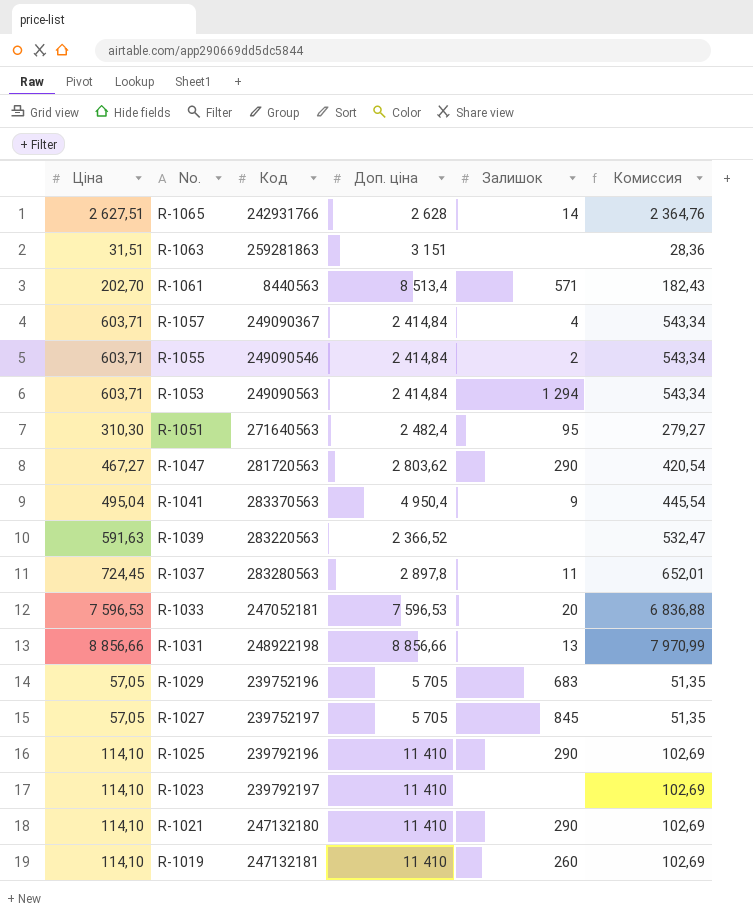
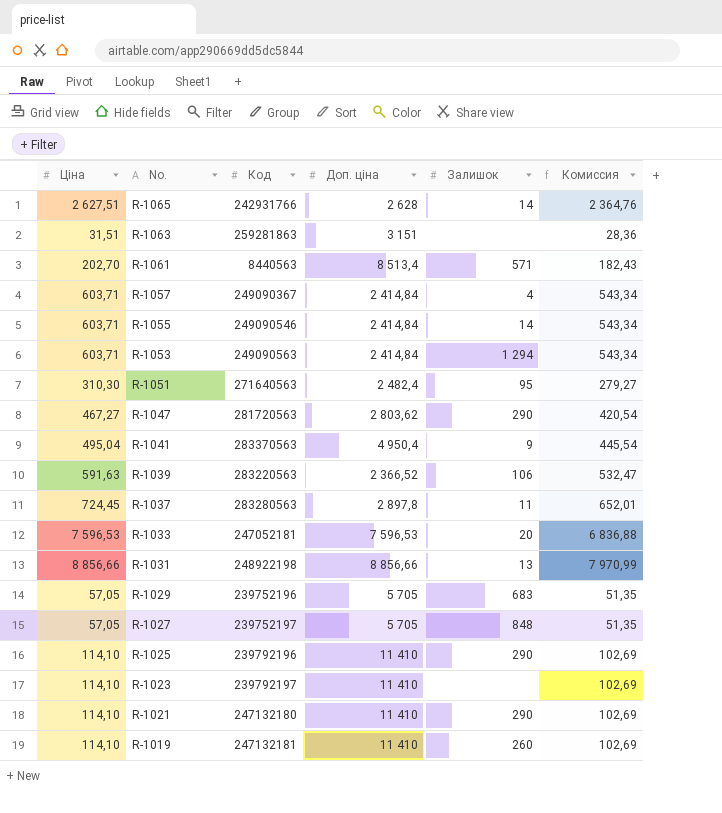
R-1055 | Залишок: 2 -> 14
R-1039 | Залишок: none -> 106
R-1027 | Залишок: 845 -> 848

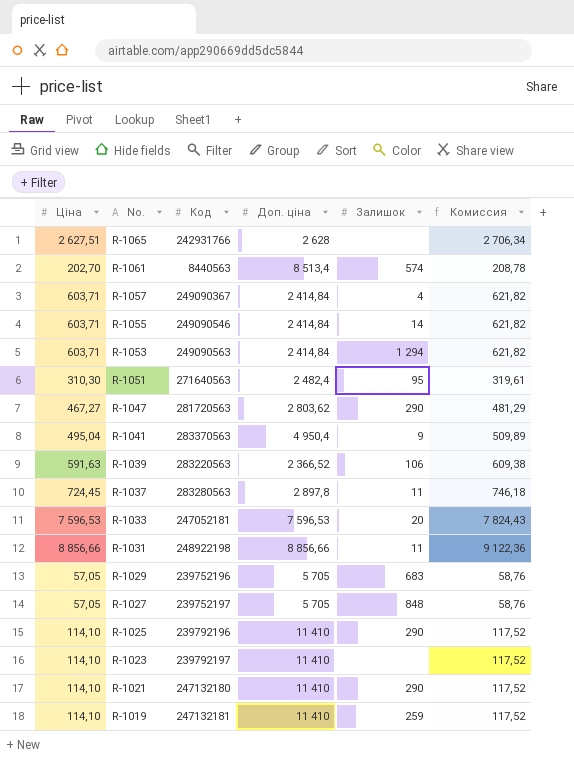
column Комиссия | formula: [Ціна] * 0,9 -> [Ціна] * 1,03
row R-1063: 31,51 | 259281863 | 3 151 | none | 28,36 -> none
R-1065 | Залишок: 14 -> none
R-1061 | Залишок: 571 -> 574
R-1031 | Залишок: 13 -> 11
R-1019 | Залишок: 260 -> 259

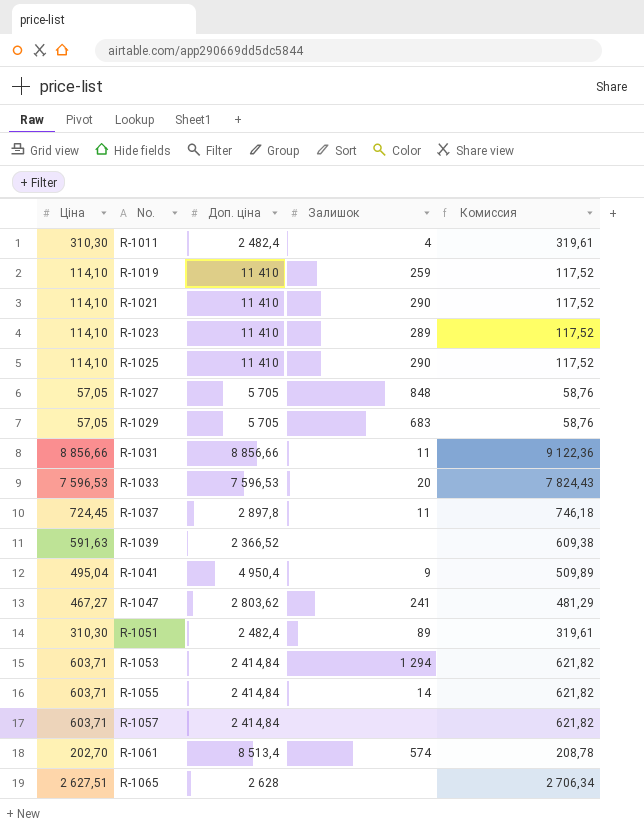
row order: No. descending -> No. ascending
column Код | position: 3 -> none
row R-1011: none -> 310,30 | 2 482,4 | 4 | 319,61
R-1023 | Залишок: none -> 289
R-1039 | Залишок: 106 -> none
R-1047 | Залишок: 290 -> 241
R-1051 | Залишок: 95 -> 89
R-1057 | Залишок: 4 -> none

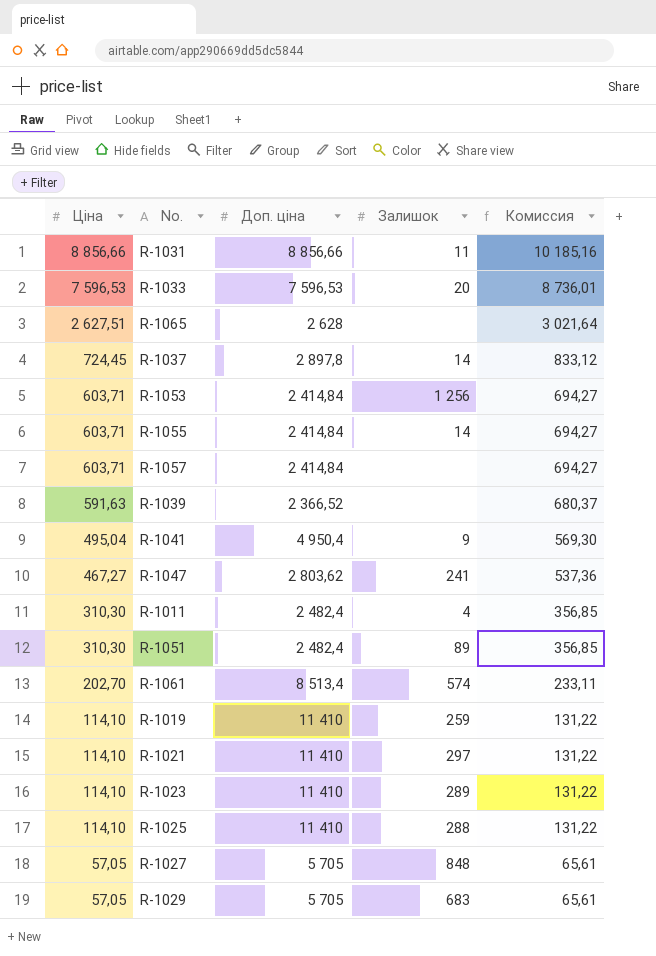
row order: No. ascending -> Ціна descending
column Комиссия | formula: [Ціна] * 1,03 -> [Ціна] * 1,15
R-1037 | Залишок: 11 -> 14
R-1053 | Залишок: 1 294 -> 1 256
R-1021 | Залишок: 290 -> 297
R-1025 | Залишок: 290 -> 288

